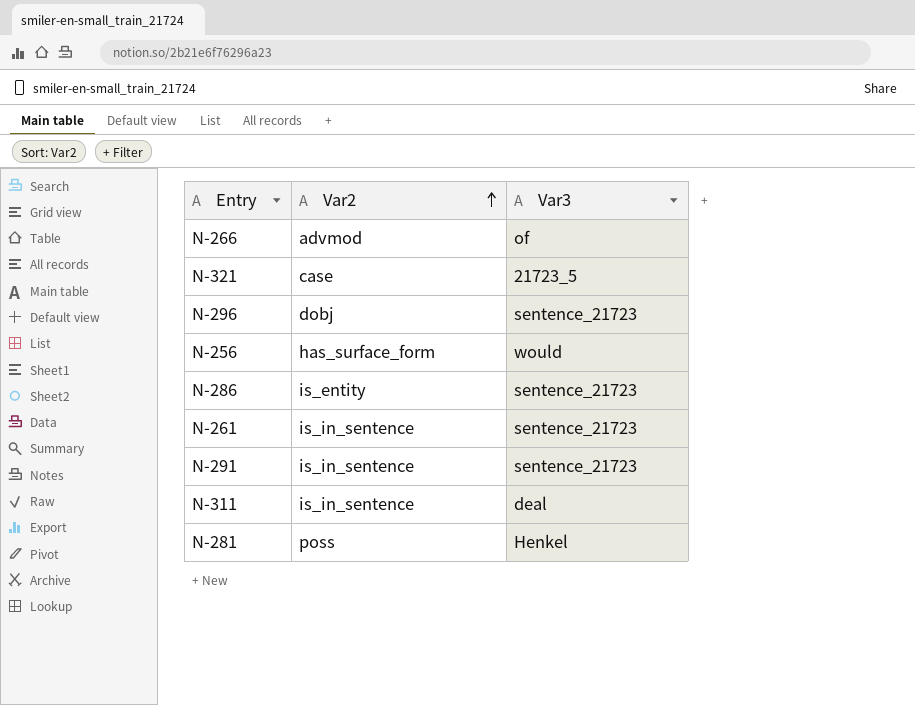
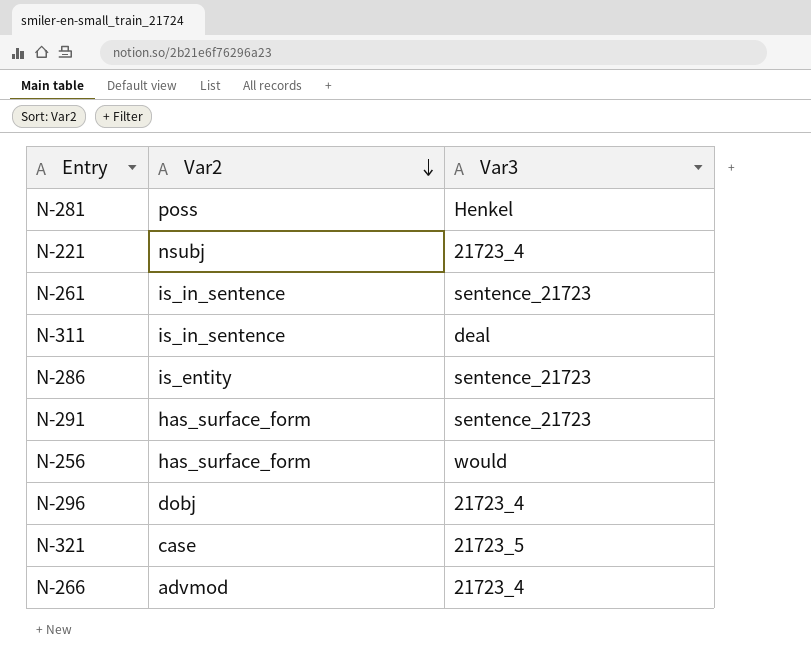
row order: Var2 ascending -> Var2 descending
row N-221: none -> nsubj | 21723_4
N-291 | Var2: is_in_sentence -> has_surface_form
N-296 | Var3: sentence_21723 -> 21723_4
N-266 | Var3: of -> 21723_4

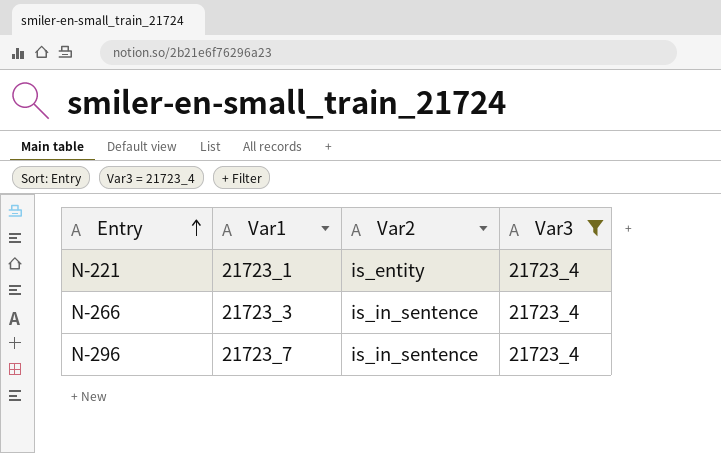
filter: none -> Var3 = 21723_4
row order: Var2 descending -> Entry ascending
column Var1 | position: none -> 2
N-221 | Var2: nsubj -> is_entity
N-266 | Var2: advmod -> is_in_sentence
N-296 | Var2: dobj -> is_in_sentence

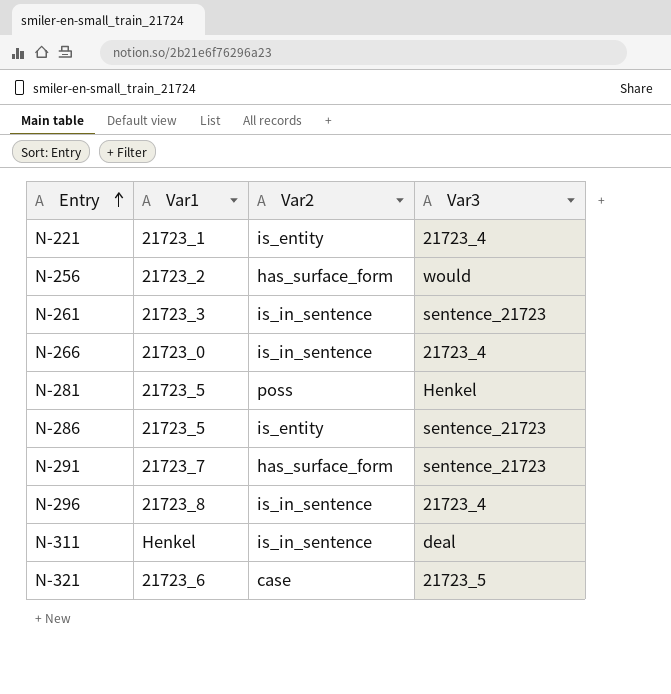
filter: Var3 = 21723_4 -> none
N-266 | Var1: 21723_3 -> 21723_0
N-296 | Var1: 21723_7 -> 21723_8

